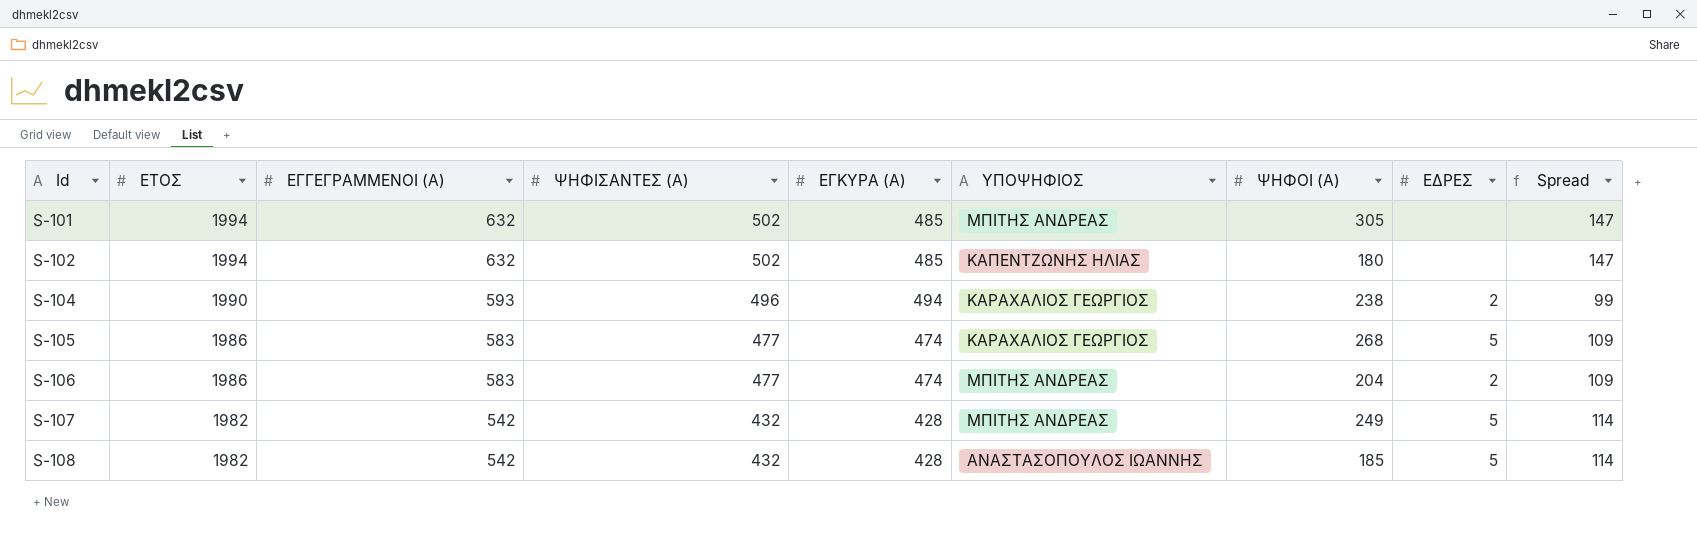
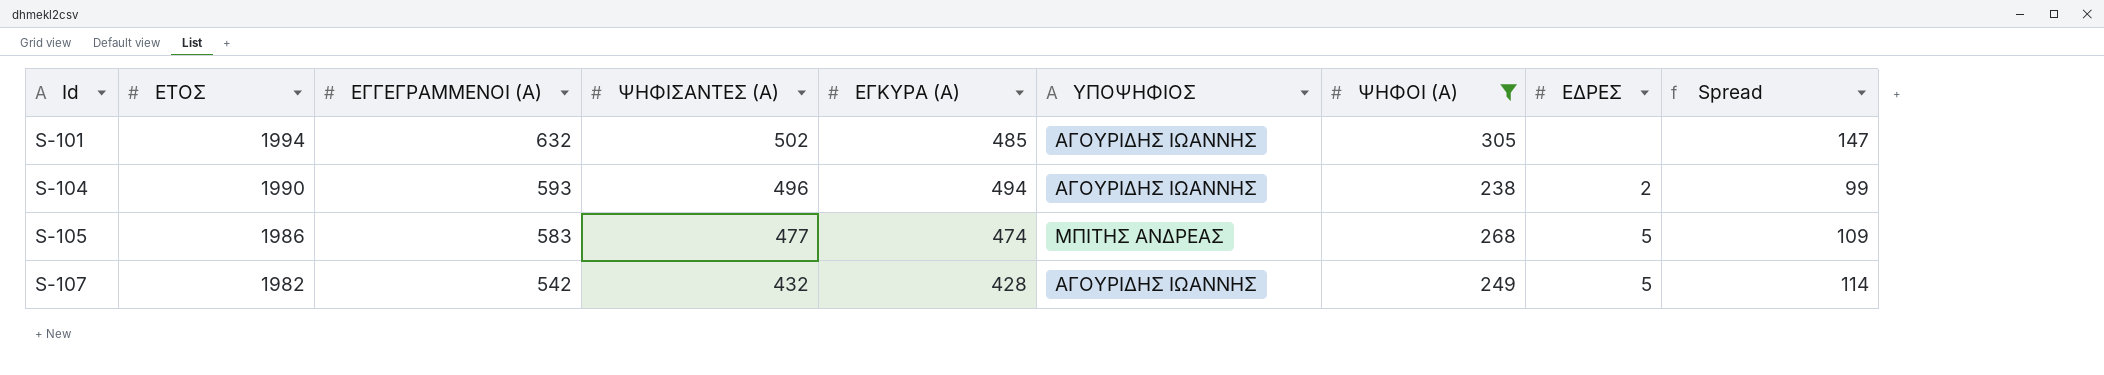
filter: none -> ΨΗΦΟΙ (Α) >= 238
S-101 | ΥΠΟΨΗΦΙΟΣ: ΜΠΙΤΗΣ ΑΝΔΡΕΑΣ -> ΑΓΟΥΡΙΔΗΣ ΙΩΑΝΝΗΣ
S-104 | ΥΠΟΨΗΦΙΟΣ: ΚΑΡΑΧΑΛΙΟΣ ΓΕΩΡΓΙΟΣ -> ΑΓΟΥΡΙΔΗΣ ΙΩΑΝΝΗΣ
S-105 | ΥΠΟΨΗΦΙΟΣ: ΚΑΡΑΧΑΛΙΟΣ ΓΕΩΡΓΙΟΣ -> ΜΠΙΤΗΣ ΑΝΔΡΕΑΣ
S-107 | ΥΠΟΨΗΦΙΟΣ: ΜΠΙΤΗΣ ΑΝΔΡΕΑΣ -> ΑΓΟΥΡΙΔΗΣ ΙΩΑΝΝΗΣ

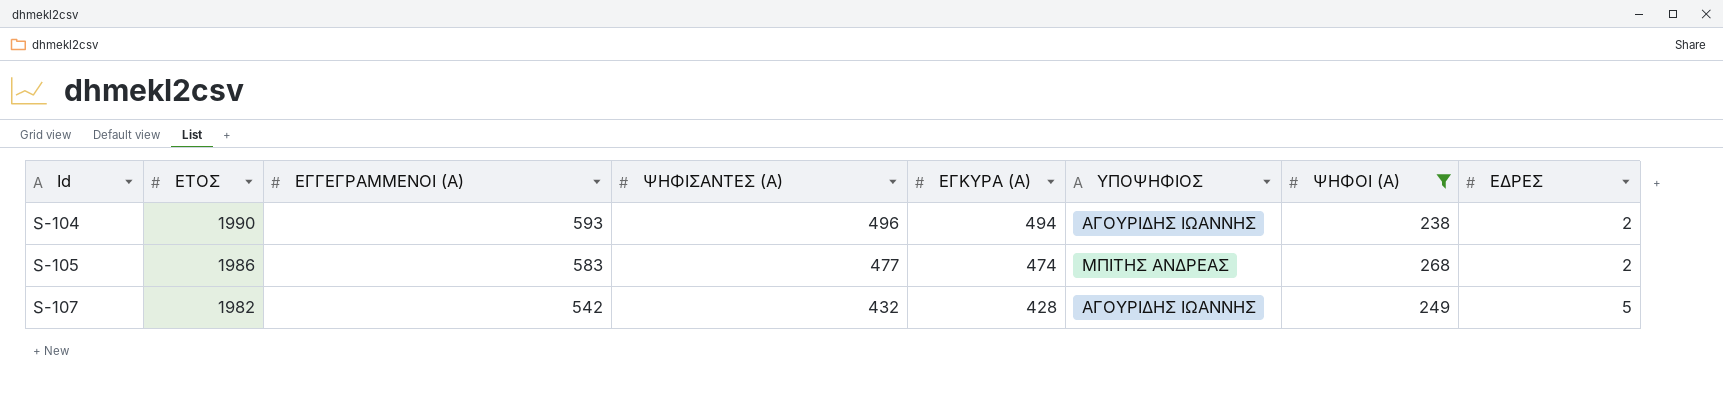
column Spread | formula: [ΕΓΓΕΓΡΑΜΜΕΝΟΙ (Α)] - [ΕΓΚΥΡΑ (Α)] -> none
row S-101: 1994 | 632 | 502 | 485 | ΑΓΟΥΡΙΔΗΣ ΙΩΑΝΝΗΣ | 305 | none | 147 -> none
S-105 | ΕΔΡΕΣ: 5 -> 2

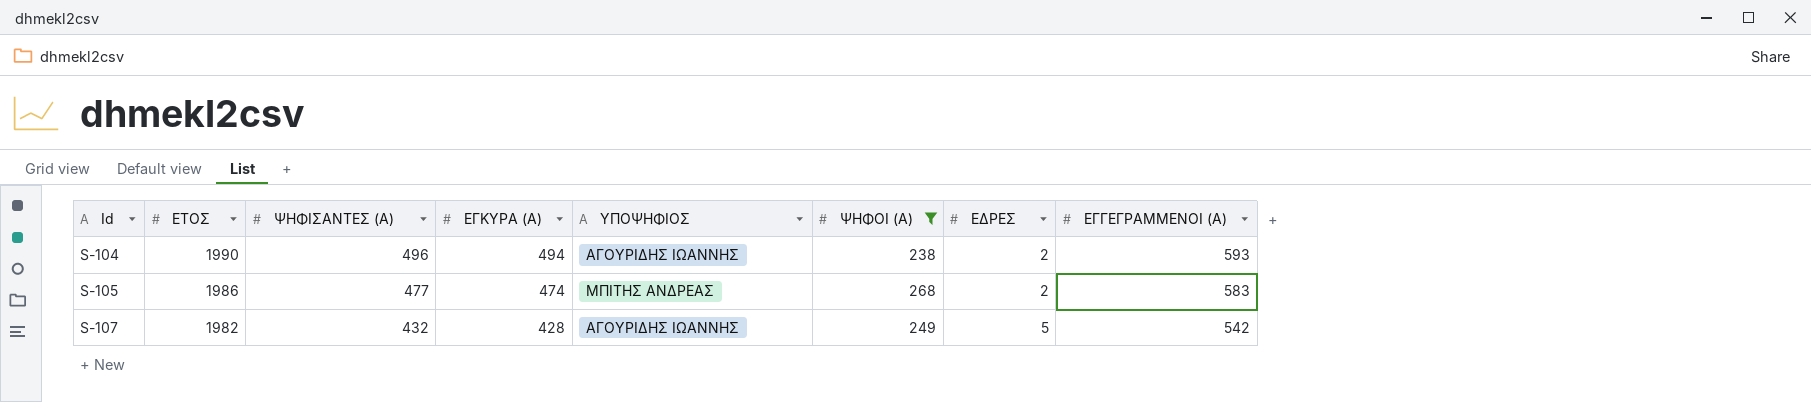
column ΕΓΓΕΓΡΑΜΜΕΝΟΙ (Α) | position: 3 -> 8

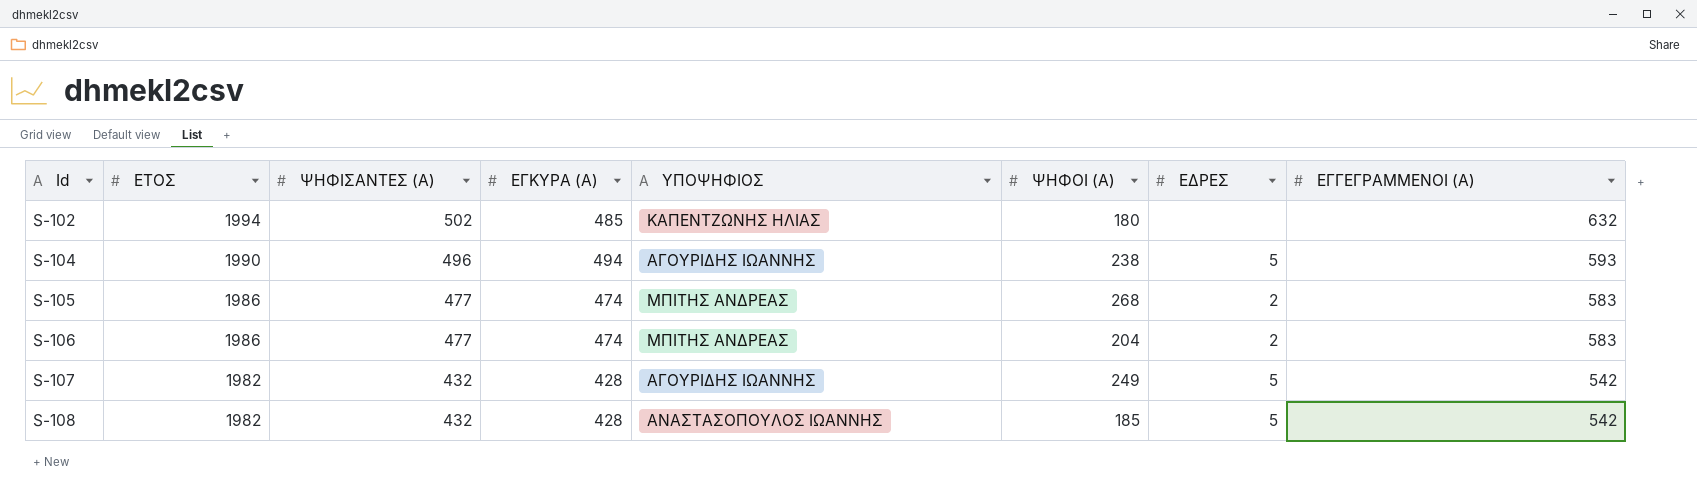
filter: ΨΗΦΟΙ (Α) >= 238 -> none
S-104 | ΕΔΡΕΣ: 2 -> 5

